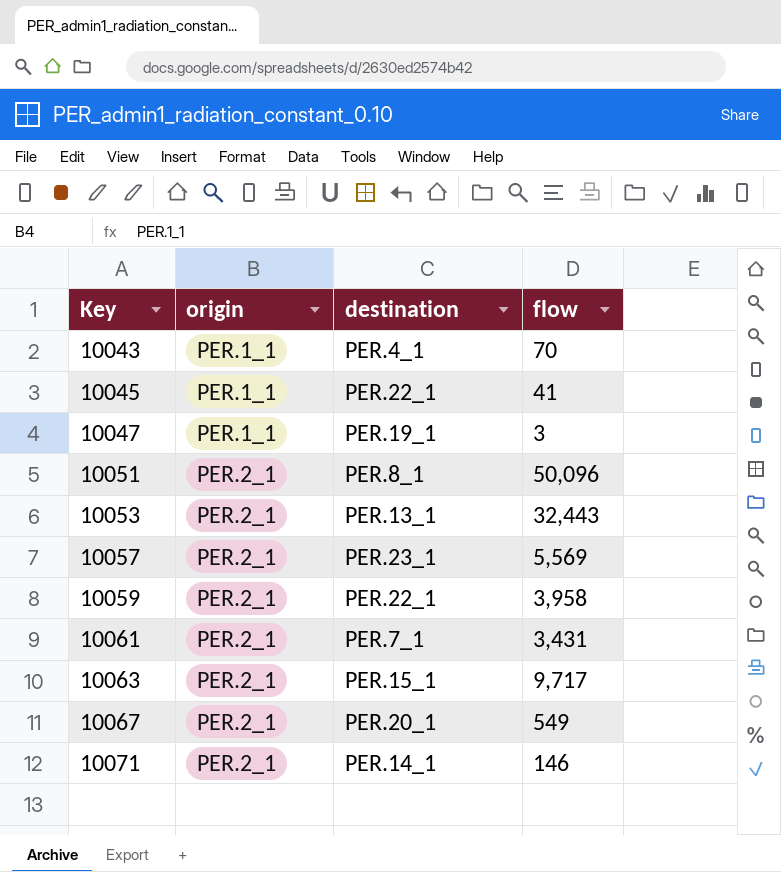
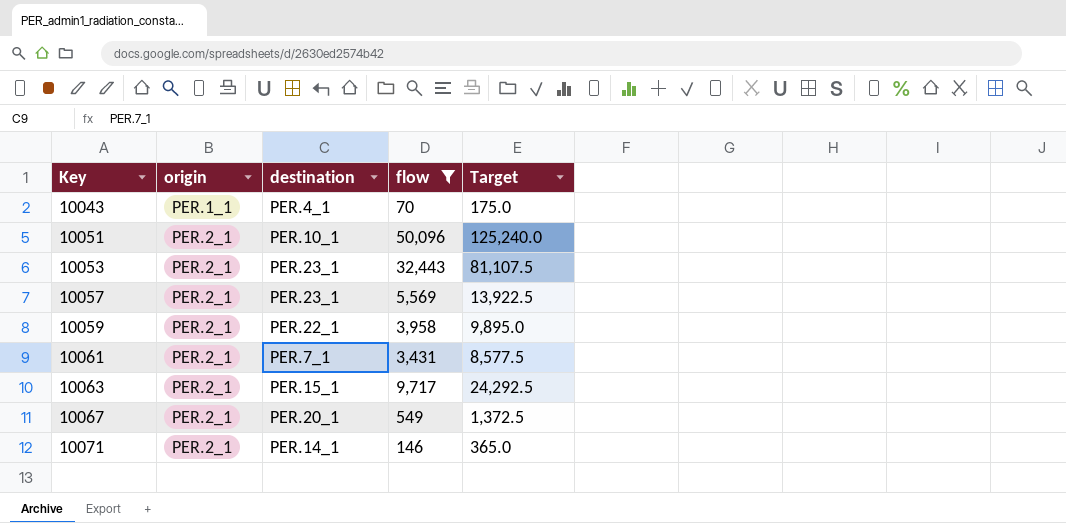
filter: none -> flow >= 70
column Target | formula: none -> [flow] * 2.5
10051 | destination: PER.8_1 -> PER.10_1
10053 | destination: PER.13_1 -> PER.23_1

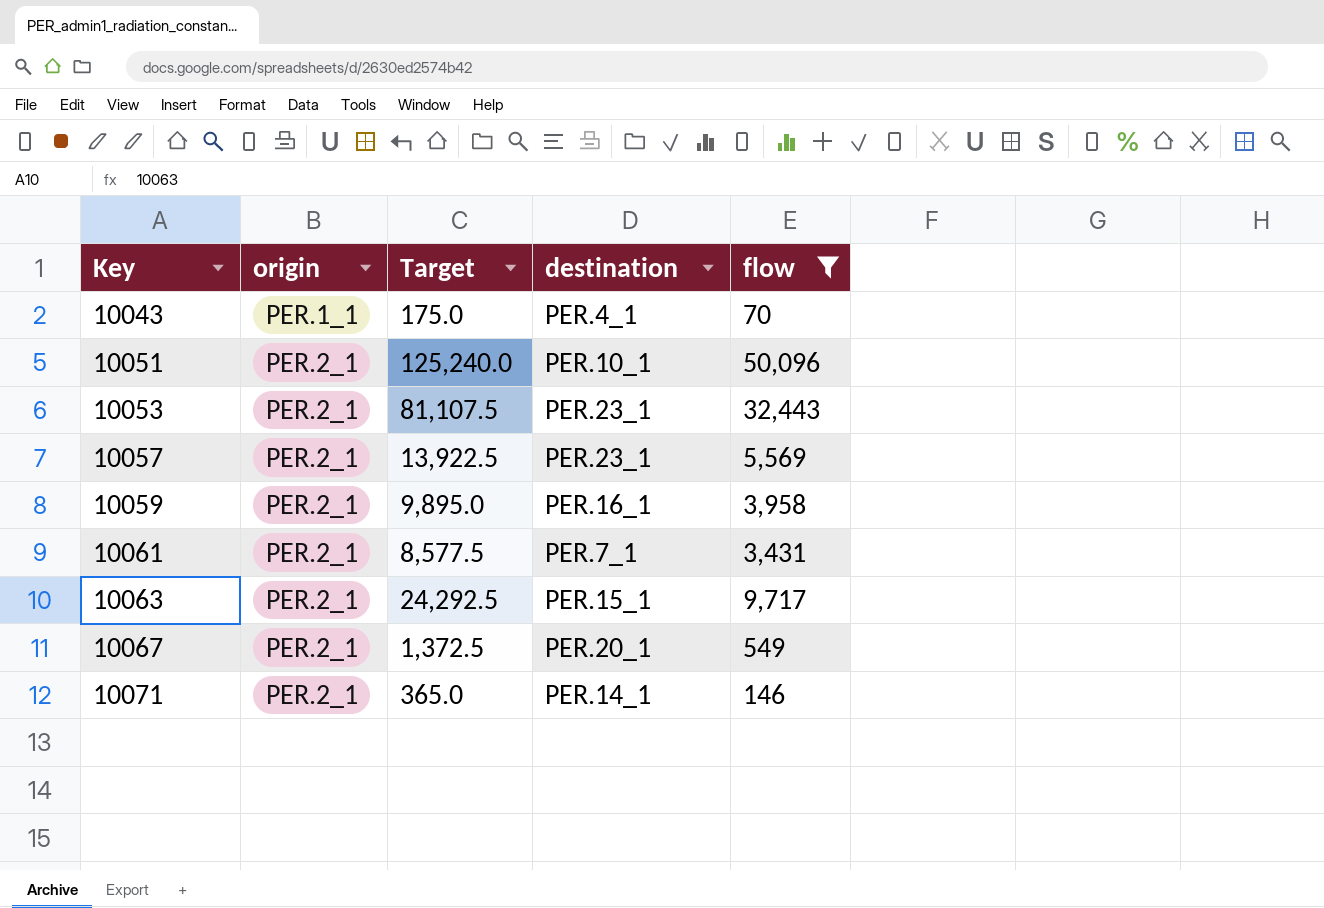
column Target | position: 5 -> 3
10059 | destination: PER.22_1 -> PER.16_1

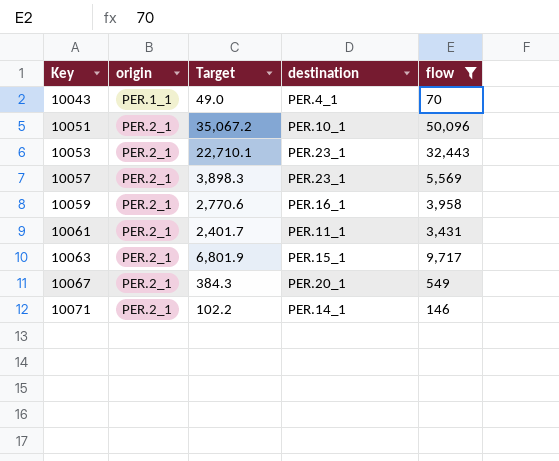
column Target | formula: [flow] * 2.5 -> [flow] * 0.7
10061 | destination: PER.7_1 -> PER.11_1

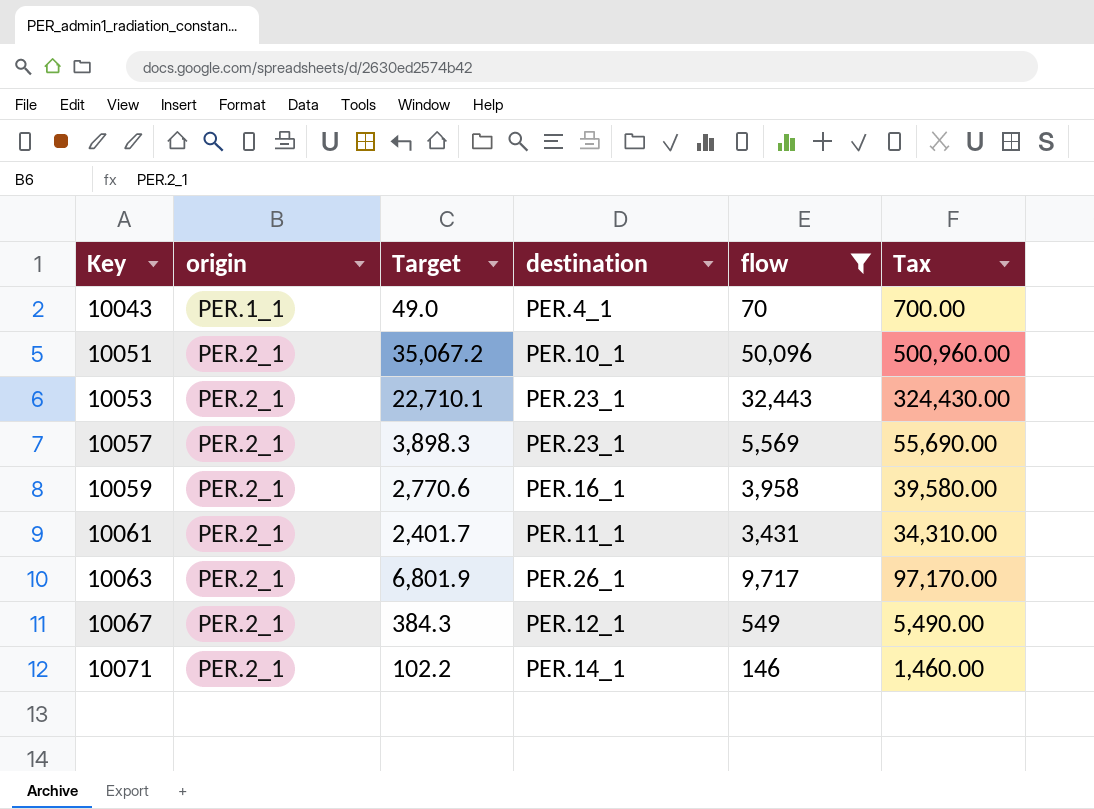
column Tax | formula: none -> [flow] * 10
10063 | destination: PER.15_1 -> PER.26_1
10067 | destination: PER.20_1 -> PER.12_1

